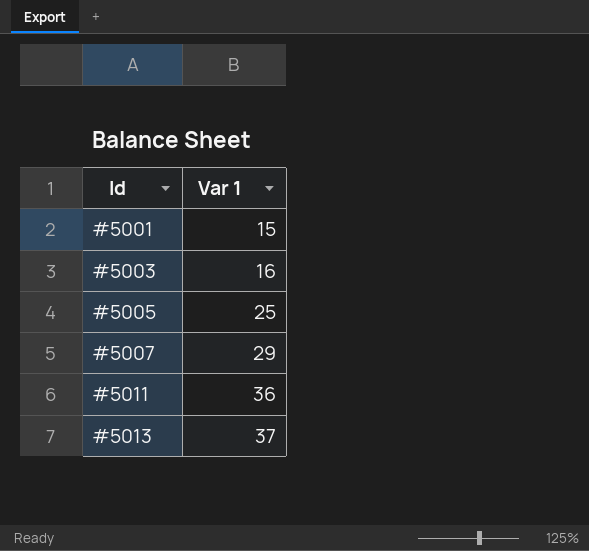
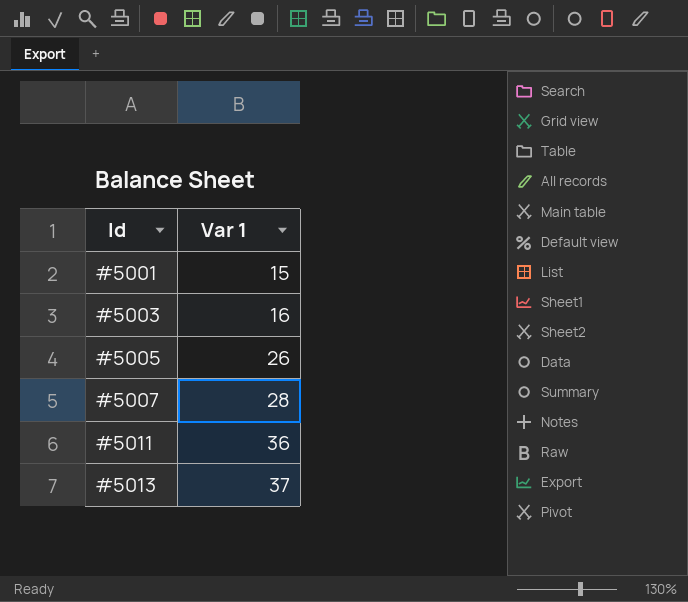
#5005 | Var 1: 25 -> 26
#5007 | Var 1: 29 -> 28

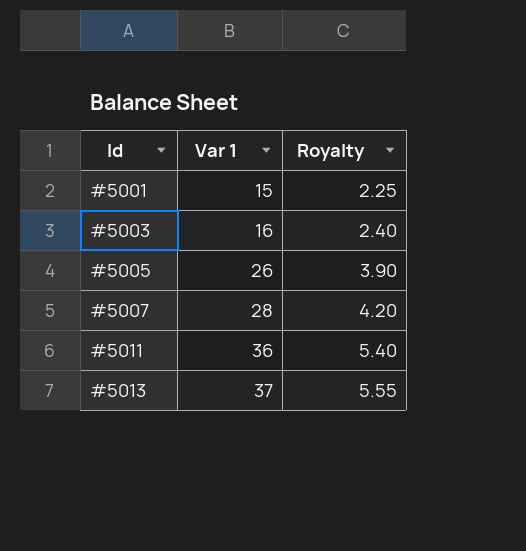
column Royalty | formula: none -> [Var 1] * 0.15

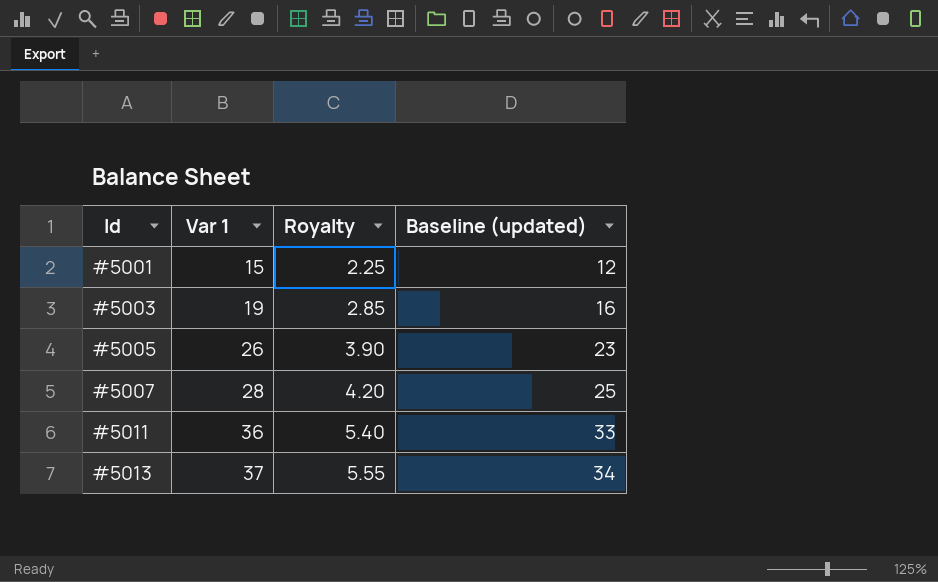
column Baseline (updated) | formula: none -> [Var 1] - 3
#5003 | Var 1: 16 -> 19
#5003 | Royalty: 2.40 -> 2.85

